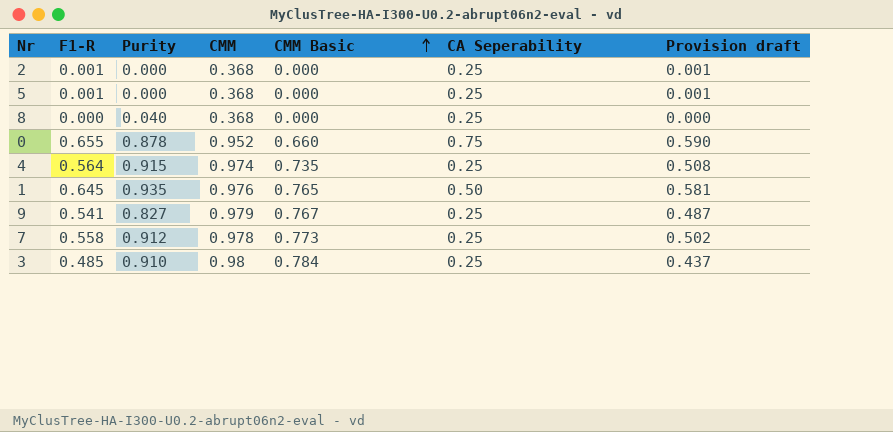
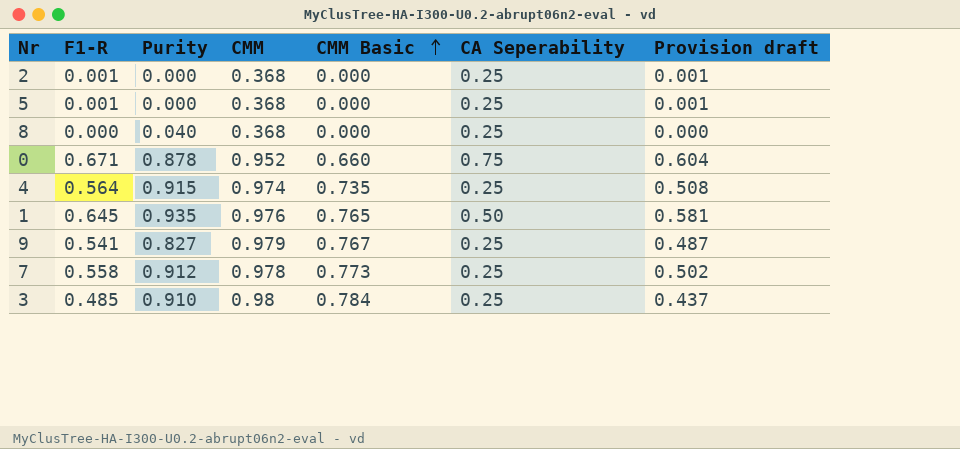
0 | F1-R: 0.655 -> 0.671
0 | Provision draft: 0.590 -> 0.604

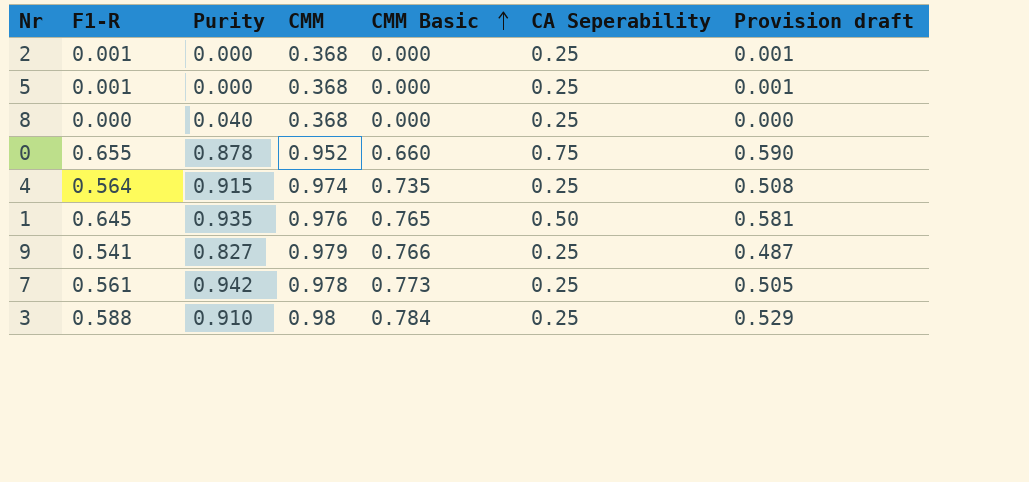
0 | F1-R: 0.671 -> 0.655
0 | Provision draft: 0.604 -> 0.590
9 | CMM Basic: 0.767 -> 0.766
7 | F1-R: 0.558 -> 0.561
7 | Purity: 0.912 -> 0.942
7 | Provision draft: 0.502 -> 0.505
3 | F1-R: 0.485 -> 0.588
3 | Provision draft: 0.437 -> 0.529

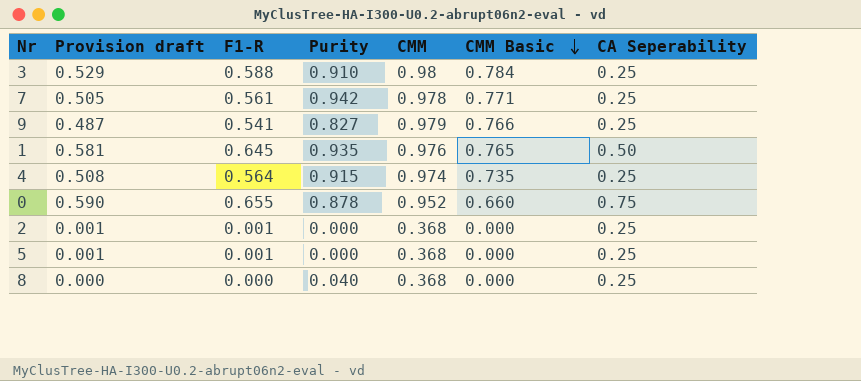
row order: CMM Basic ascending -> CMM Basic descending
column Provision draft | position: 7 -> 2
7 | CMM Basic: 0.773 -> 0.771

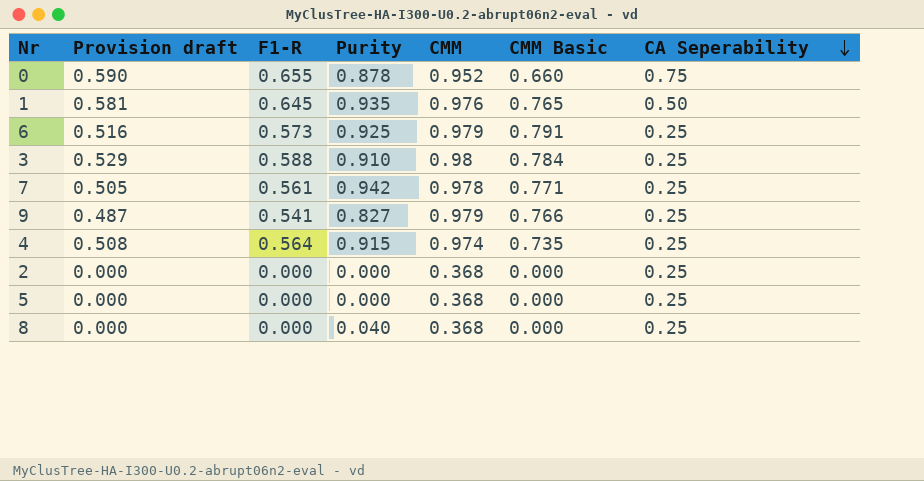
row order: CMM Basic descending -> CA Seperability descending
row 6: none -> 0.516 | 0.573 | 0.925 | 0.979 | 0.791 | 0.25
2 | Provision draft: 0.001 -> 0.000
2 | F1-R: 0.001 -> 0.000
5 | Provision draft: 0.001 -> 0.000
5 | F1-R: 0.001 -> 0.000

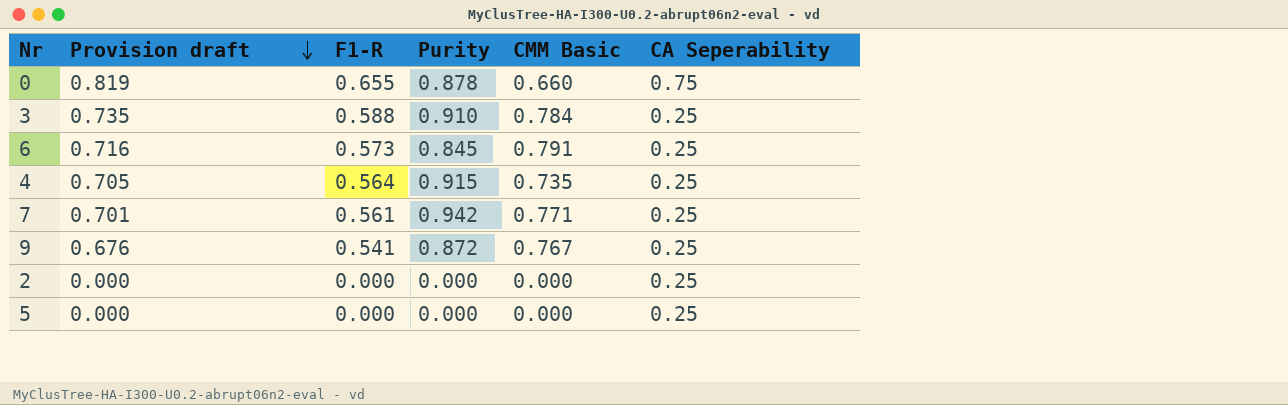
row order: CA Seperability descending -> Provision draft descending
column CMM | position: 5 -> none
column Provision draft | formula: [F1-R] * 0.9 -> [F1-R] * 1.25
row 1: 0.581 | 0.645 | 0.935 | 0.976 | 0.765 | 0.50 -> none
row 8: 0.000 | 0.000 | 0.040 | 0.368 | 0.000 | 0.25 -> none
6 | Purity: 0.925 -> 0.845
9 | Purity: 0.827 -> 0.872
9 | CMM Basic: 0.766 -> 0.767

